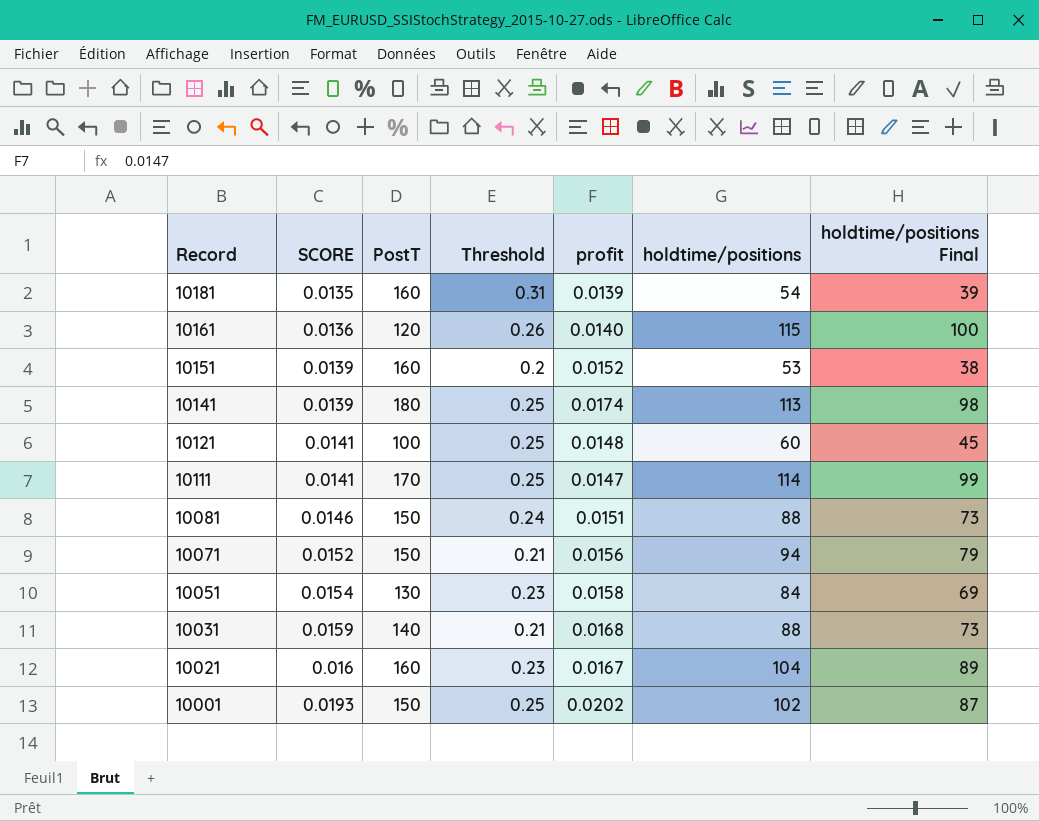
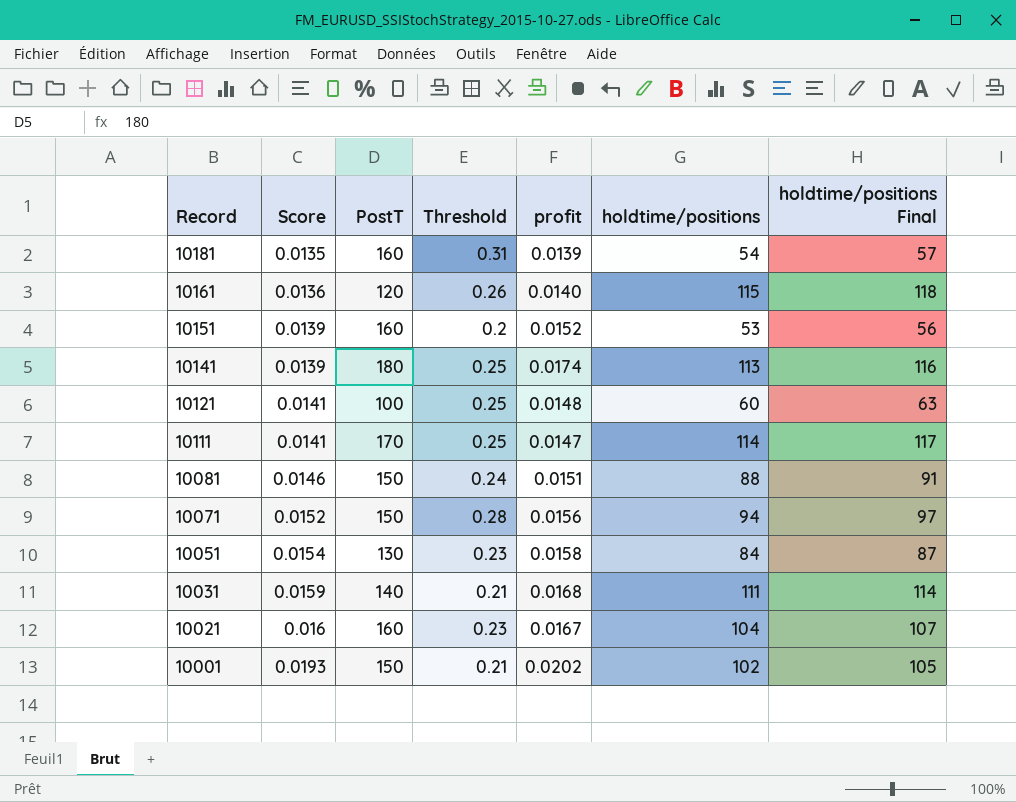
column name: SCORE -> Score
column holdtime/positions Final | formula: [holdtime/positions] - 15 -> [holdtime/positions] + 3
10071 | Threshold: 0.21 -> 0.28
10031 | holdtime/positions: 88 -> 111
10001 | Threshold: 0.25 -> 0.21

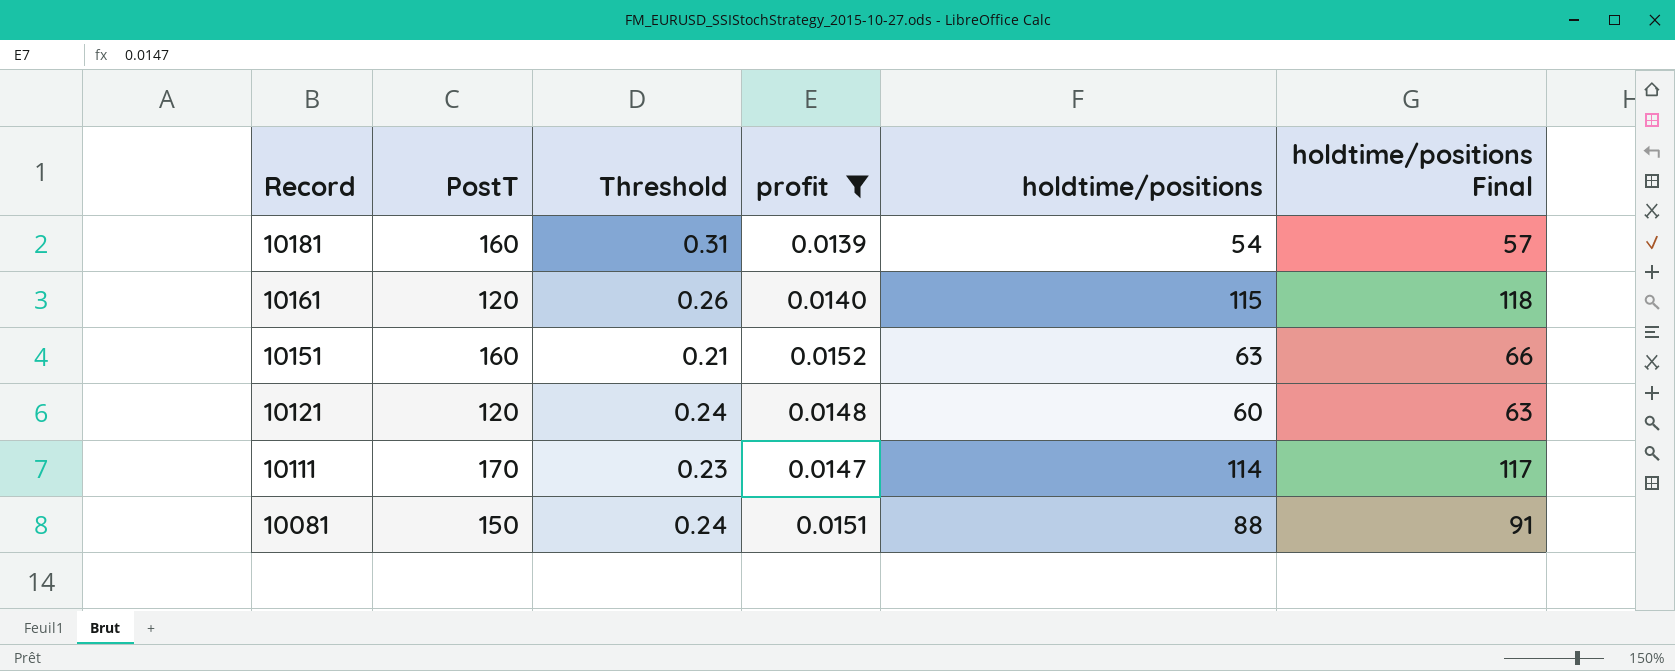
filter: none -> profit <= 0.0152
column Score | position: 2 -> none
10151 | Threshold: 0.2 -> 0.21
10151 | holdtime/positions: 53 -> 63
10151 | holdtime/positions Final: 56 -> 66
10121 | PostT: 100 -> 120
10121 | Threshold: 0.25 -> 0.24
10111 | Threshold: 0.25 -> 0.23

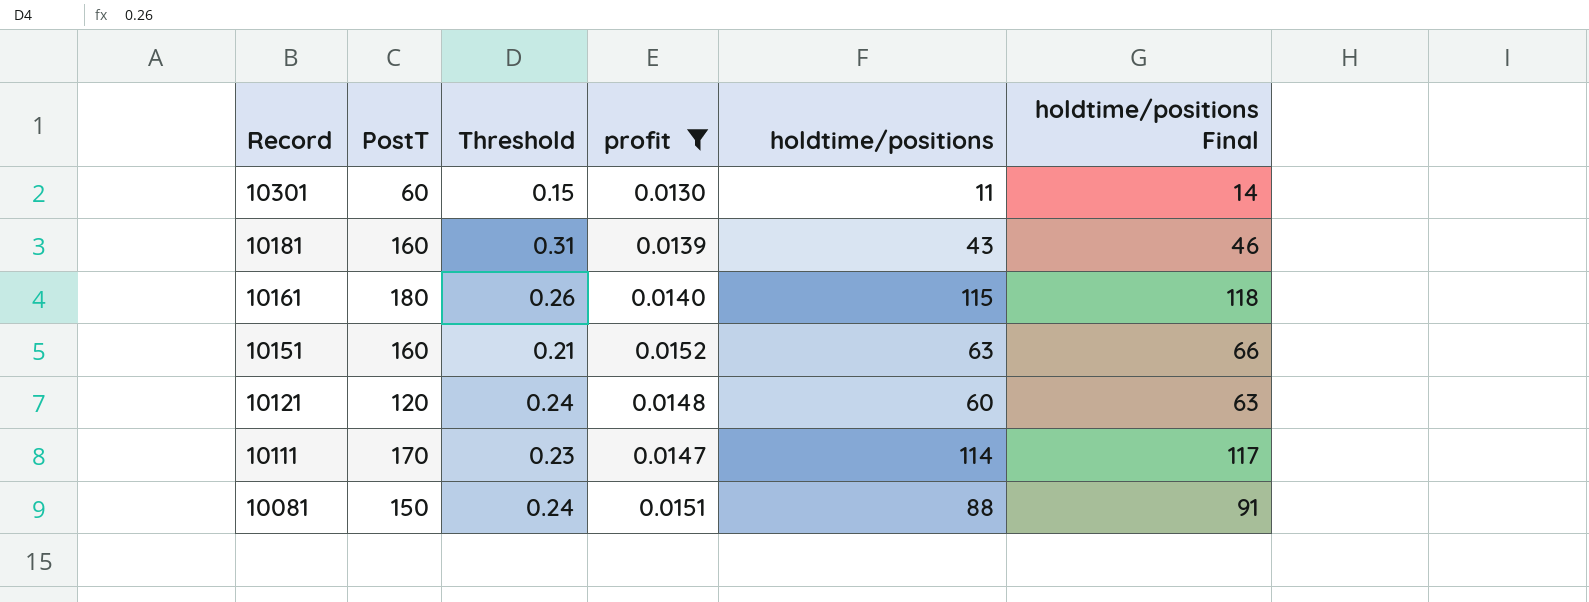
row 10301: none -> 60 | 0.15 | 0.0130 | 11 | 14
10181 | holdtime/positions: 54 -> 43
10181 | holdtime/positions Final: 57 -> 46
10161 | PostT: 120 -> 180

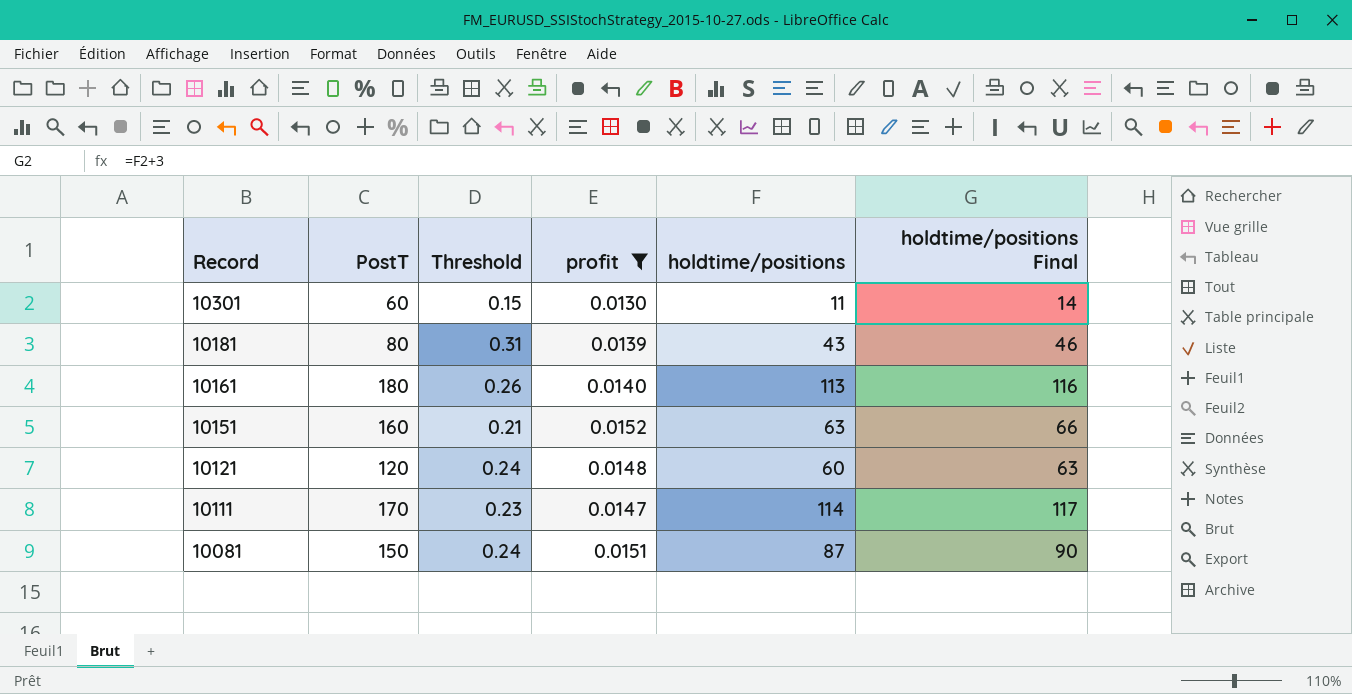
10181 | PostT: 160 -> 80
10161 | holdtime/positions: 115 -> 113
10161 | holdtime/positions Final: 118 -> 116
10081 | holdtime/positions: 88 -> 87
10081 | holdtime/positions Final: 91 -> 90

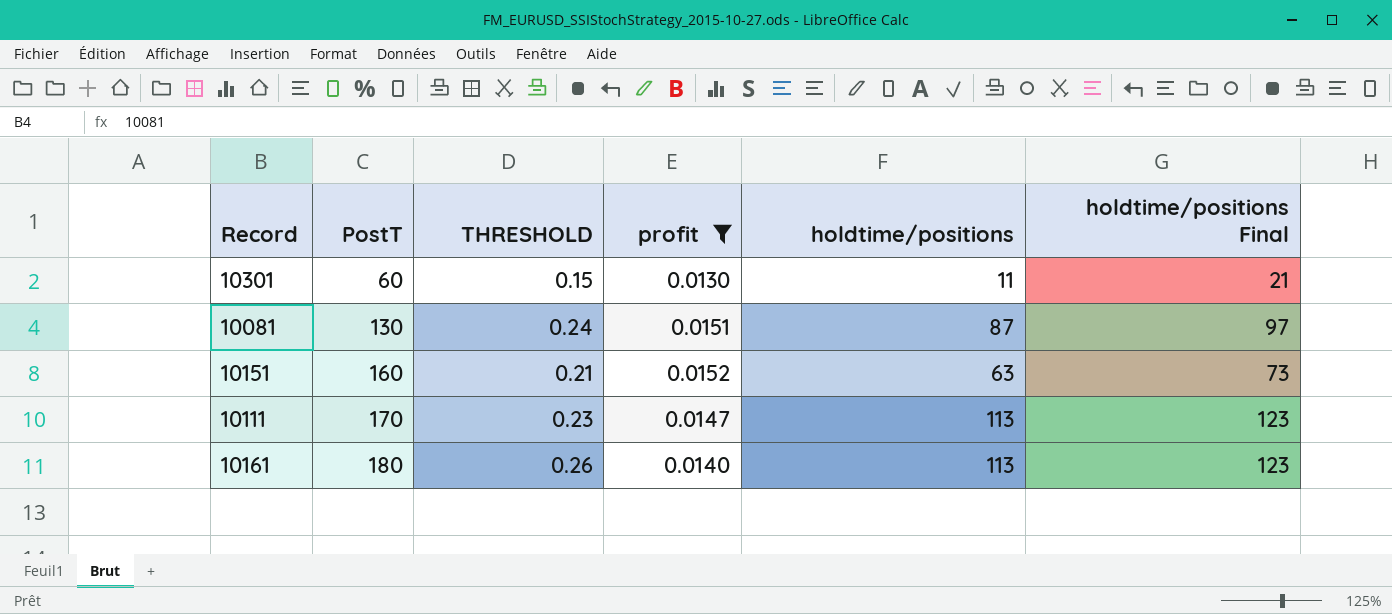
row order: Record descending -> PostT ascending
column name: Threshold -> THRESHOLD
column holdtime/positions Final | formula: [holdtime/positions] + 3 -> [holdtime/positions] + 10
row 10181: 80 | 0.31 | 0.0139 | 43 | 46 -> none
row 10121: 120 | 0.24 | 0.0148 | 60 | 63 -> none
10081 | PostT: 150 -> 130
10111 | holdtime/positions: 114 -> 113

